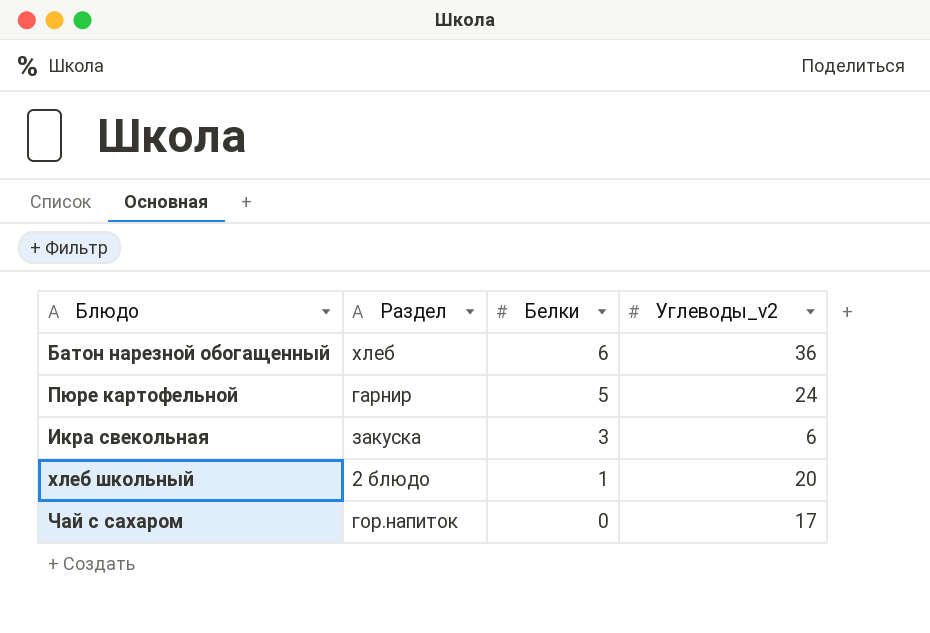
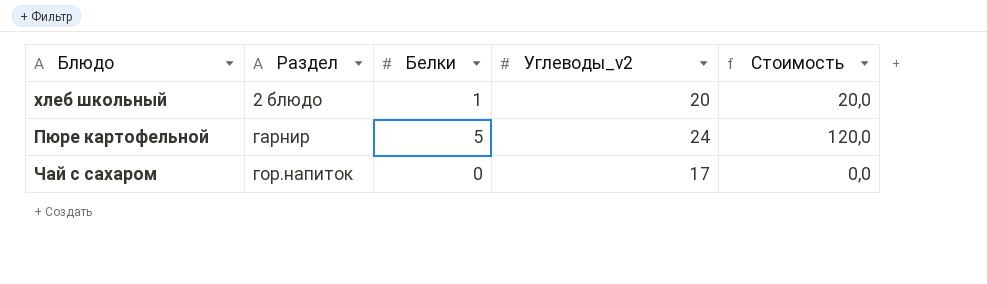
row order: Белки descending -> Раздел ascending
column Стоимость | formula: none -> [Белки] * [Углеводы_v2]
row Батон нарезной обогащенный: хлеб | 6 | 36 -> none
row Икра свекольная: закуска | 3 | 6 -> none

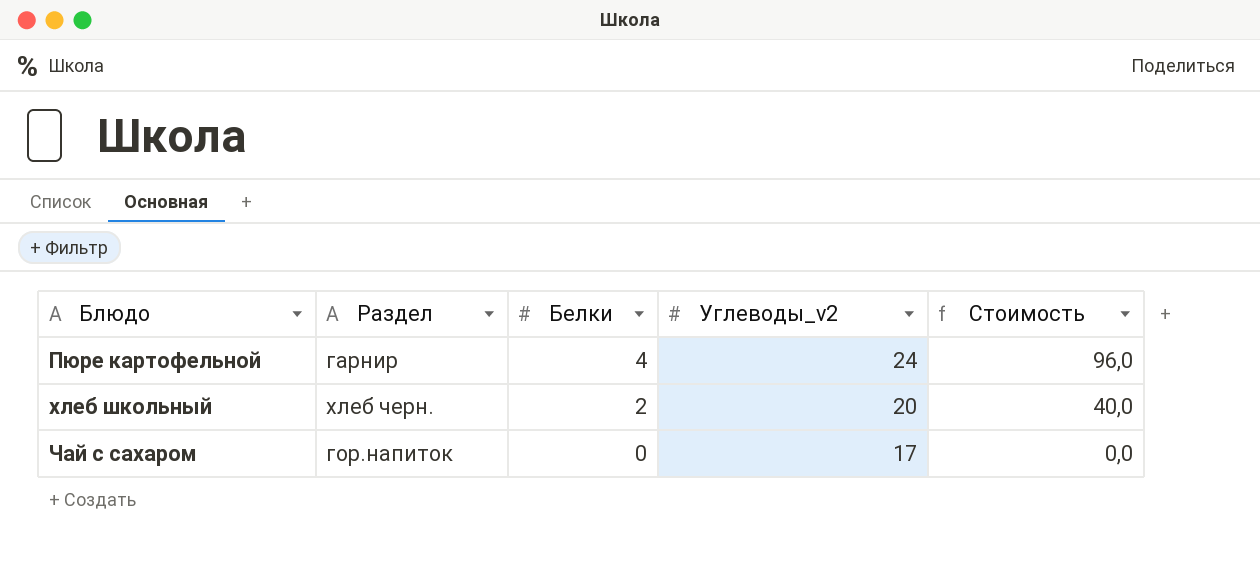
row order: Раздел ascending -> Блюдо ascending
Пюре картофельной | Белки: 5 -> 4
Пюре картофельной | Стоимость: 120,0 -> 96,0
хлеб школьный | Раздел: 2 блюдо -> хлеб черн.
хлеб школьный | Белки: 1 -> 2
хлеб школьный | Стоимость: 20,0 -> 40,0

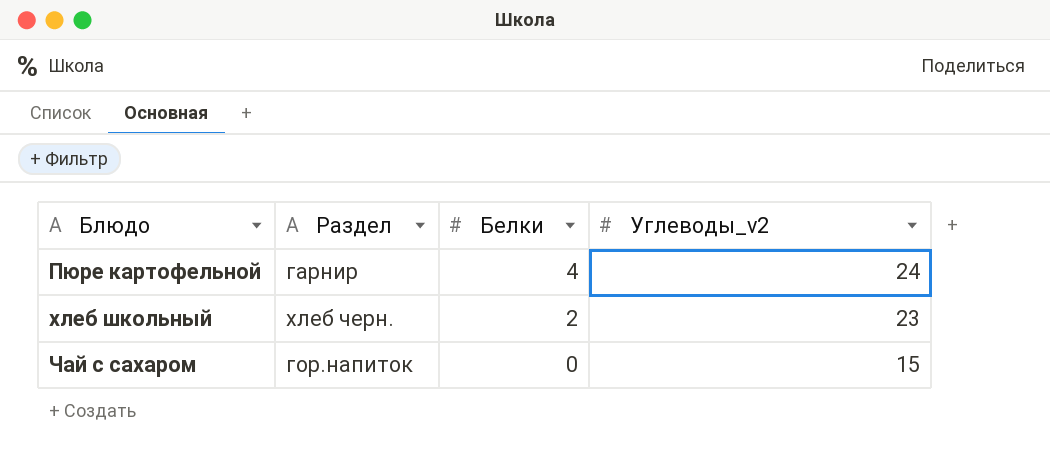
column Стоимость | formula: [Белки] * [Углеводы_v2] -> none
хлеб школьный | Углеводы_v2: 20 -> 23
Чай с сахаром | Углеводы_v2: 17 -> 15

